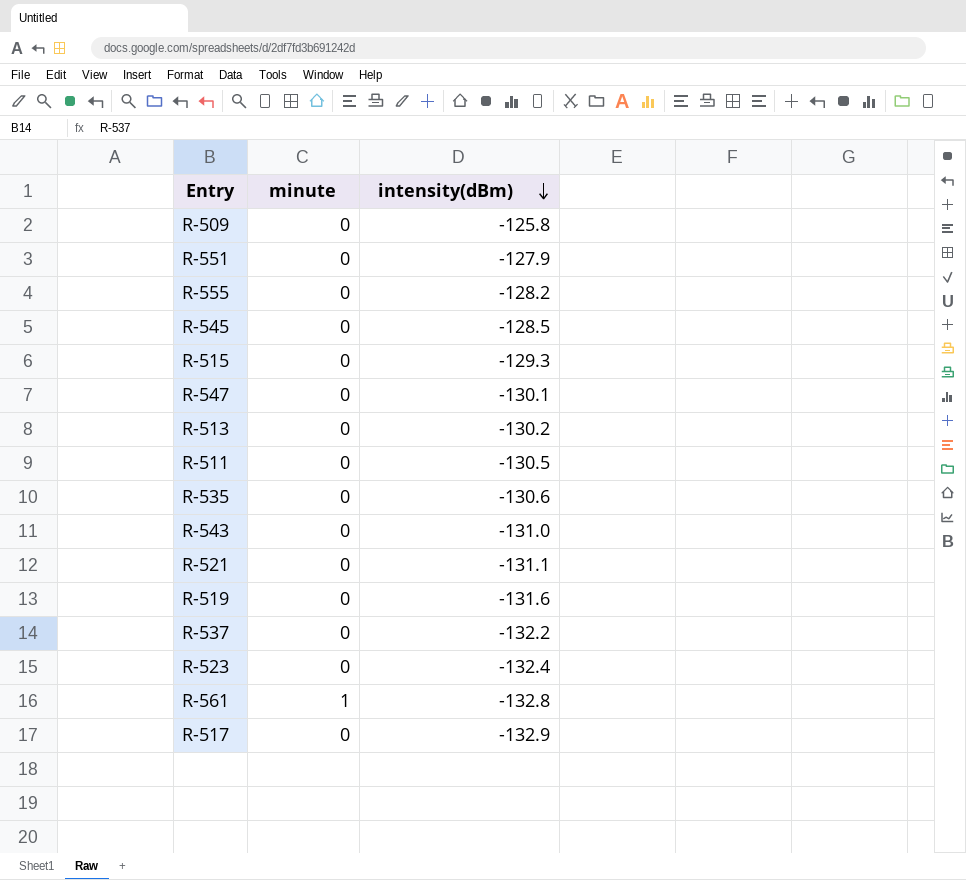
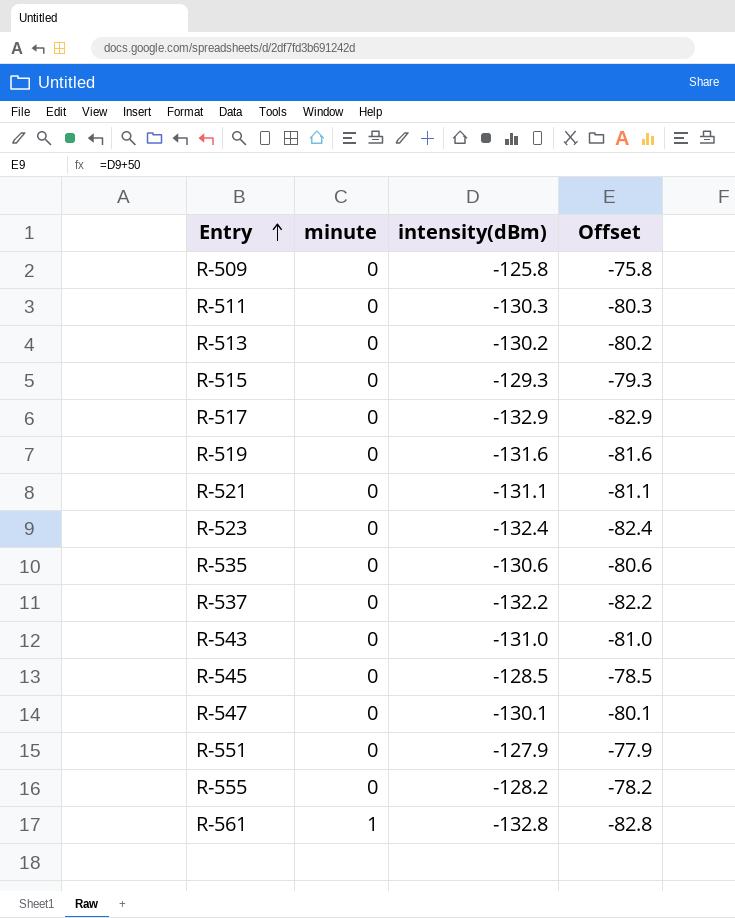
row order: intensity(dBm) descending -> Entry ascending
column Offset | formula: none -> [intensity(dBm)] + 50
R-511 | intensity(dBm): -130.5 -> -130.3

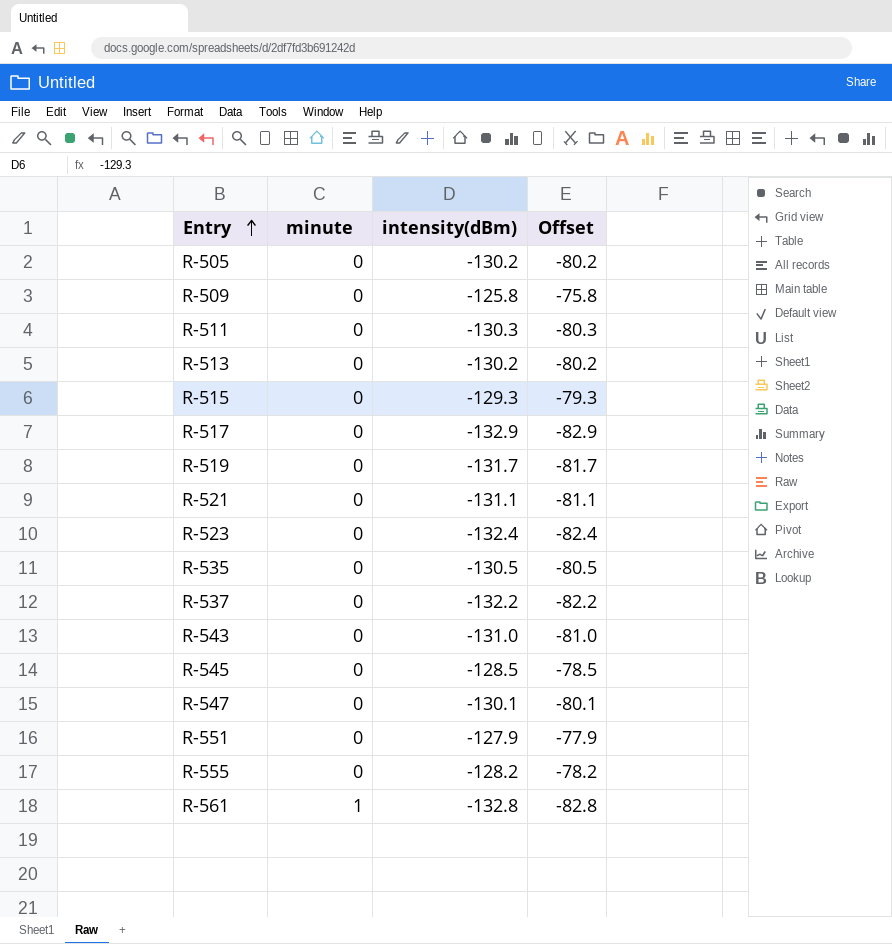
row R-505: none -> 0 | -130.2 | -80.2
R-519 | intensity(dBm): -131.6 -> -131.7
R-519 | Offset: -81.6 -> -81.7
R-535 | intensity(dBm): -130.6 -> -130.5
R-535 | Offset: -80.6 -> -80.5

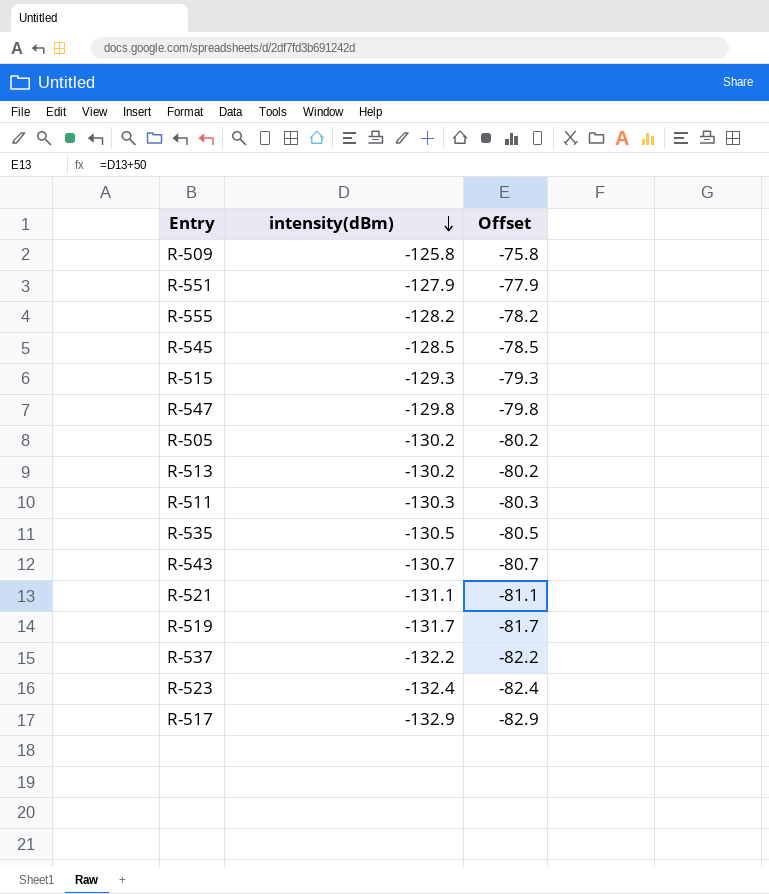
row order: Entry ascending -> intensity(dBm) descending
column minute | position: 2 -> none
row R-561: 1 | -132.8 | -82.8 -> none
R-547 | intensity(dBm): -130.1 -> -129.8
R-547 | Offset: -80.1 -> -79.8
R-543 | intensity(dBm): -131.0 -> -130.7
R-543 | Offset: -81.0 -> -80.7

